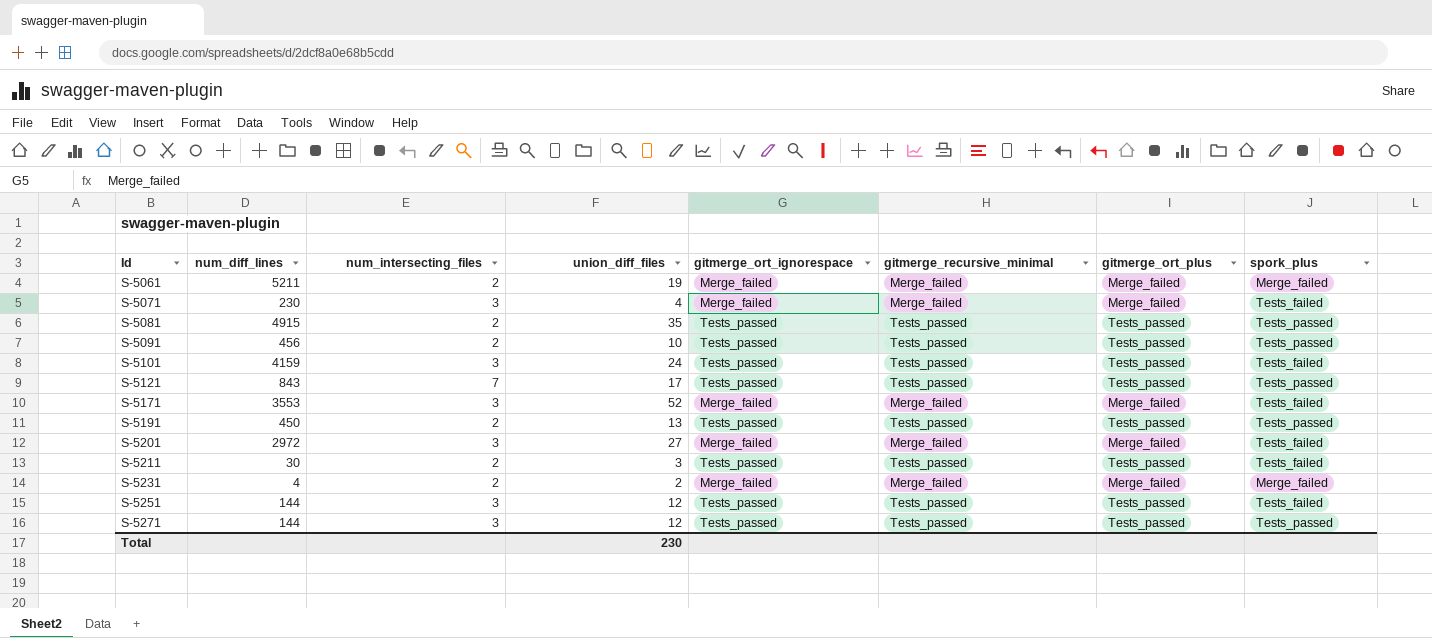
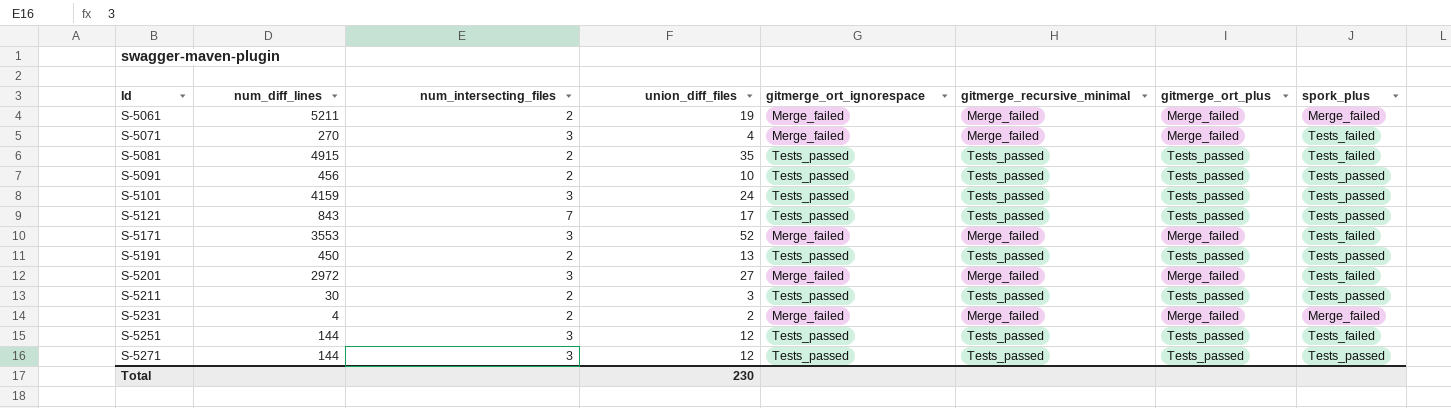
S-5071 | num_diff_lines: 230 -> 270
S-5081 | spork_plus: Tests_passed -> Tests_failed
S-5101 | spork_plus: Tests_failed -> Tests_passed
S-5211 | spork_plus: Tests_failed -> Tests_passed

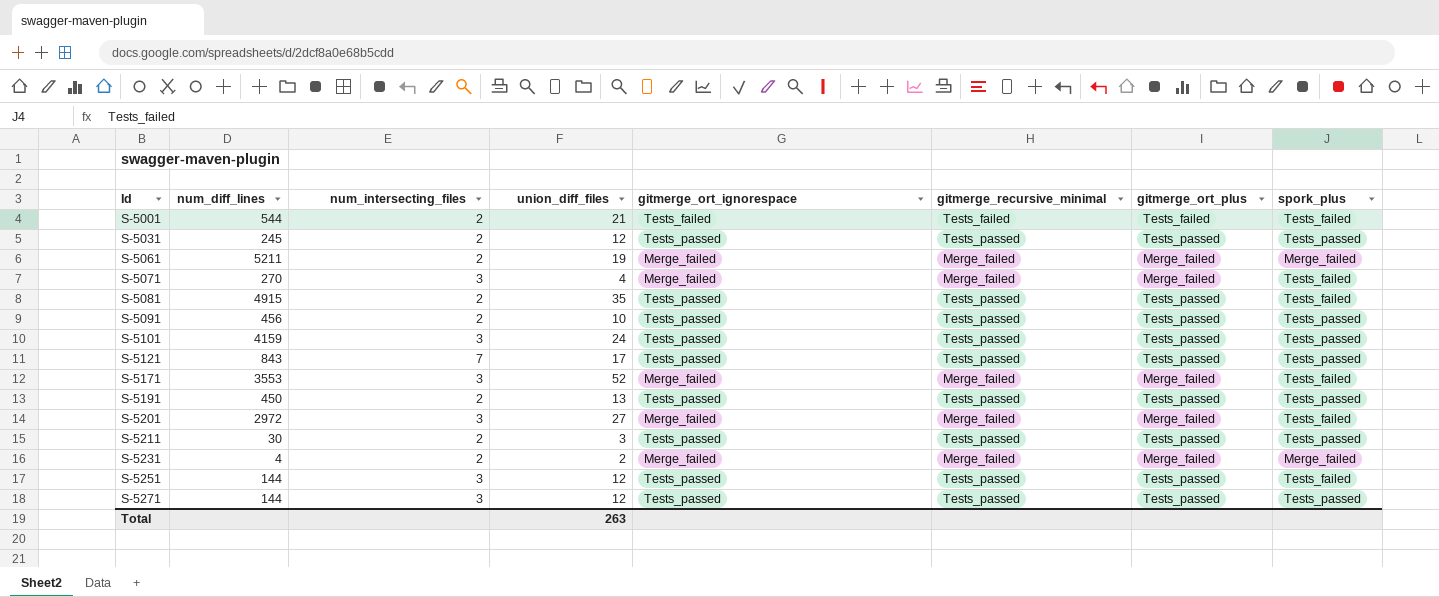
row S-5001: none -> 544 | 2 | 21 | Tests_failed | Tests_failed | Tests_failed | Tests_failed
row S-5031: none -> 245 | 2 | 12 | Tests_passed | Tests_passed | Tests_passed | Tests_passed
Total | union_diff_files: 230 -> 263

